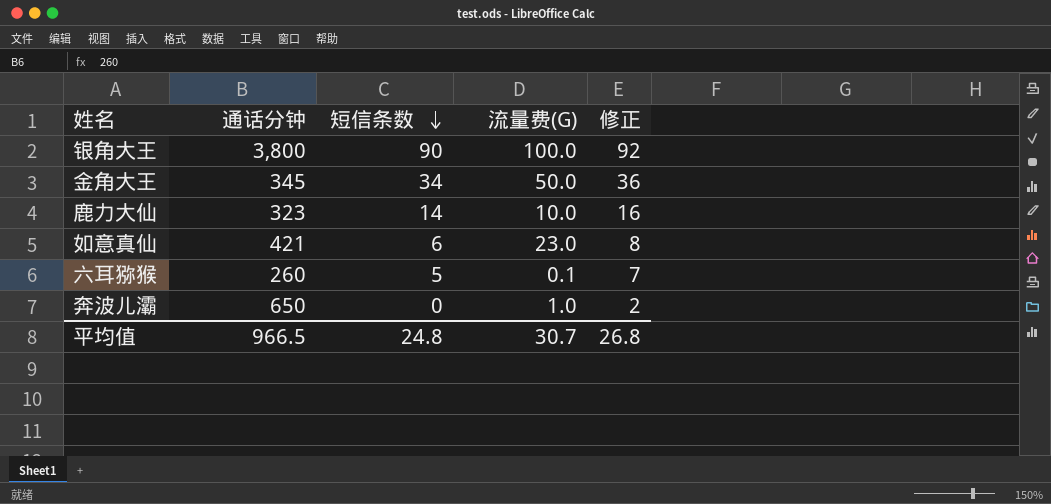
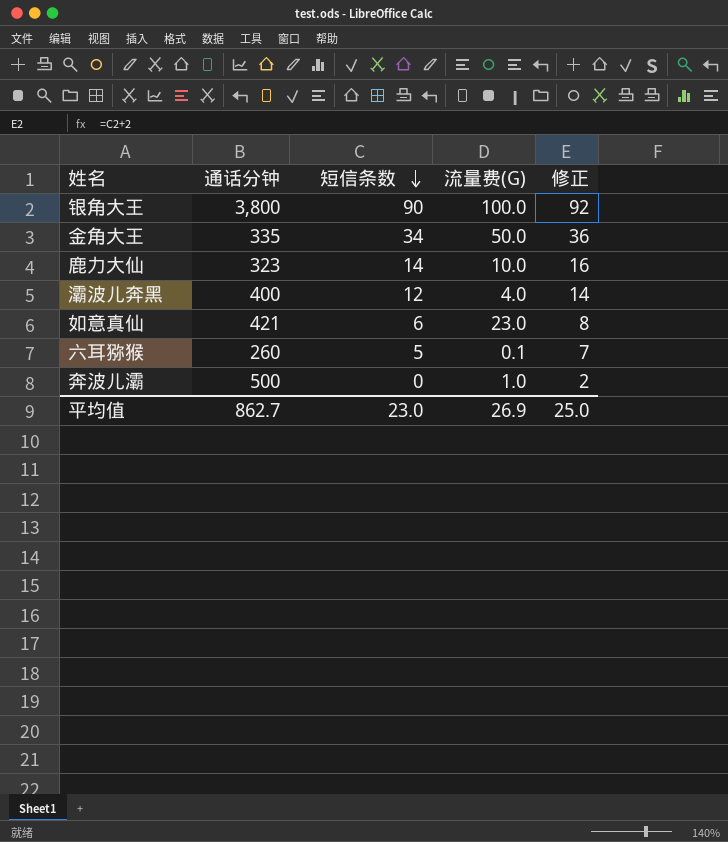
金角大王 | 通话分钟: 345 -> 335
row 灞波儿奔黑: none -> 400 | 12 | 4.0 | 14
奔波儿灞 | 通话分钟: 650 -> 500
平均值 | 通话分钟: 966.5 -> 862.7
平均值 | 短信条数: 24.8 -> 23.0
平均值 | 流量费(G): 30.7 -> 26.9
平均值 | 修正: 26.8 -> 25.0

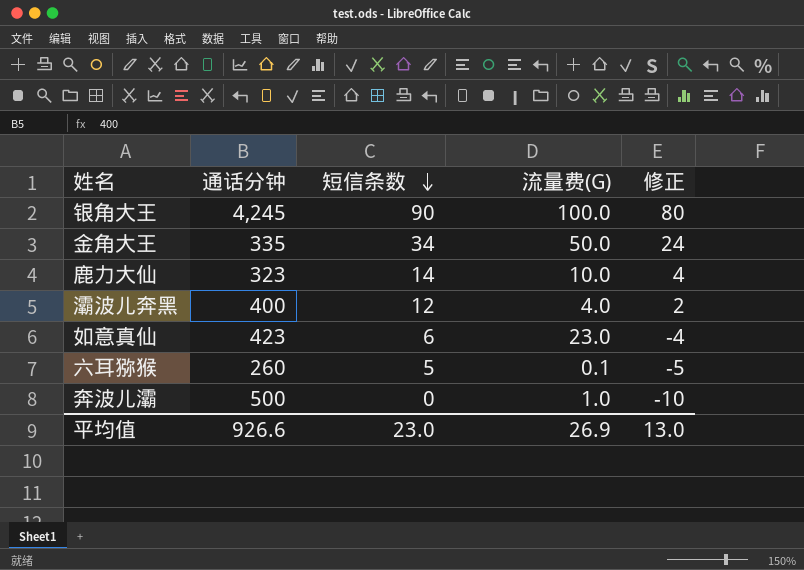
column 修正 | formula: [短信条数] + 2 -> [短信条数] - 10
银角大王 | 通话分钟: 3,800 -> 4,245
如意真仙 | 通话分钟: 421 -> 423
平均值 | 通话分钟: 862.7 -> 926.6
平均值 | 修正: 25.0 -> 13.0

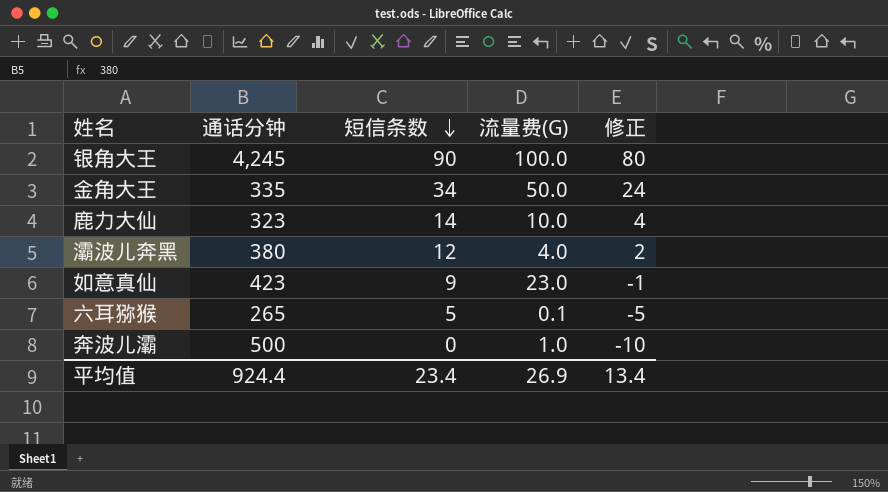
灞波儿奔黑 | 通话分钟: 400 -> 380
如意真仙 | 短信条数: 6 -> 9
如意真仙 | 修正: -4 -> -1
六耳猕猴 | 通话分钟: 260 -> 265
平均值 | 通话分钟: 926.6 -> 924.4
平均值 | 短信条数: 23.0 -> 23.4
平均值 | 修正: 13.0 -> 13.4

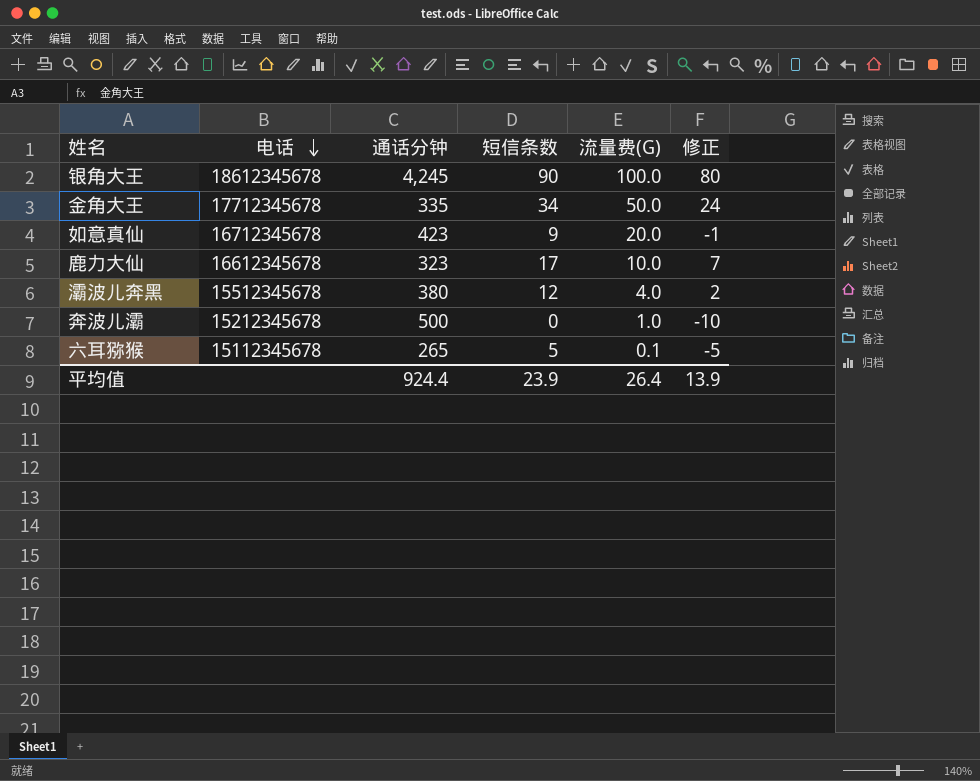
row order: 短信条数 descending -> 电话 descending
column 电话 | position: none -> 2
如意真仙 | 流量费(G): 23.0 -> 20.0
鹿力大仙 | 短信条数: 14 -> 17
鹿力大仙 | 修正: 4 -> 7
平均值 | 短信条数: 23.4 -> 23.9
平均值 | 流量费(G): 26.9 -> 26.4
平均值 | 修正: 13.4 -> 13.9

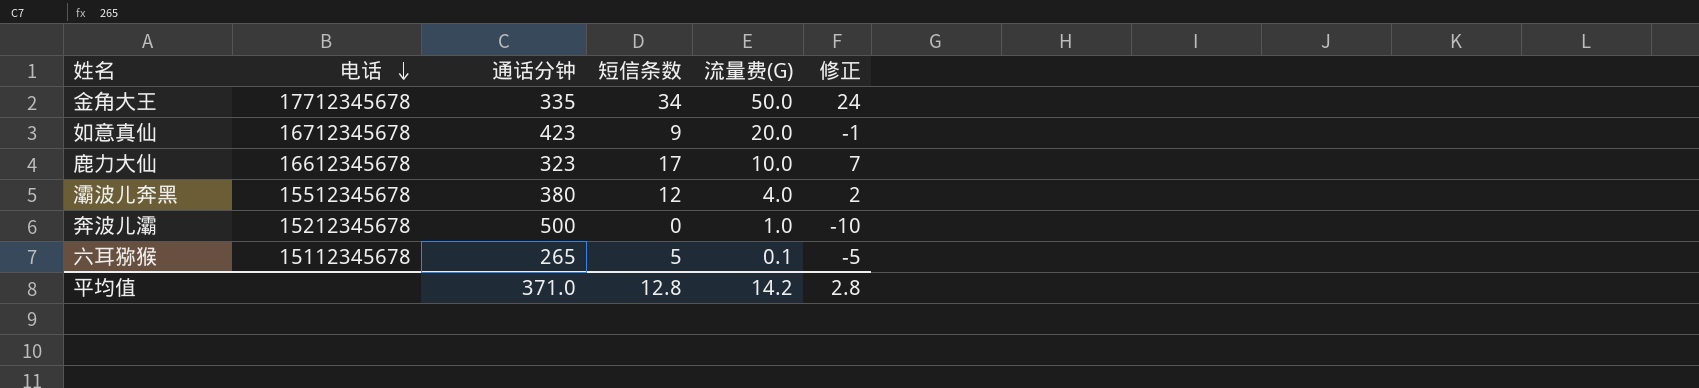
row 银角大王: 18612345678 | 4,245 | 90 | 100.0 | 80 -> none
平均值 | 通话分钟: 924.4 -> 371.0
平均值 | 短信条数: 23.9 -> 12.8
平均值 | 流量费(G): 26.4 -> 14.2
平均值 | 修正: 13.9 -> 2.8

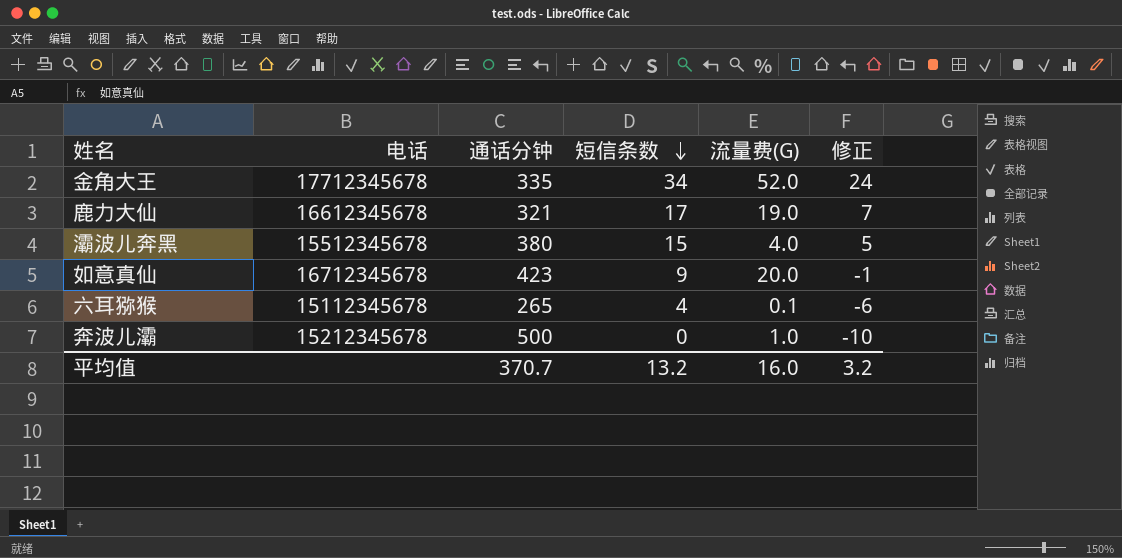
row order: 电话 descending -> 短信条数 descending
金角大王 | 流量费(G): 50.0 -> 52.0
鹿力大仙 | 通话分钟: 323 -> 321
鹿力大仙 | 流量费(G): 10.0 -> 19.0
灞波儿奔黑 | 短信条数: 12 -> 15
灞波儿奔黑 | 修正: 2 -> 5
六耳猕猴 | 短信条数: 5 -> 4
六耳猕猴 | 修正: -5 -> -6
平均值 | 通话分钟: 371.0 -> 370.7
平均值 | 短信条数: 12.8 -> 13.2
平均值 | 流量费(G): 14.2 -> 16.0
平均值 | 修正: 2.8 -> 3.2

